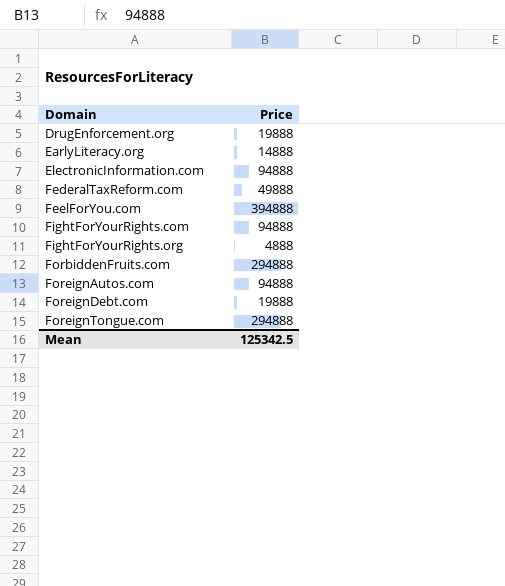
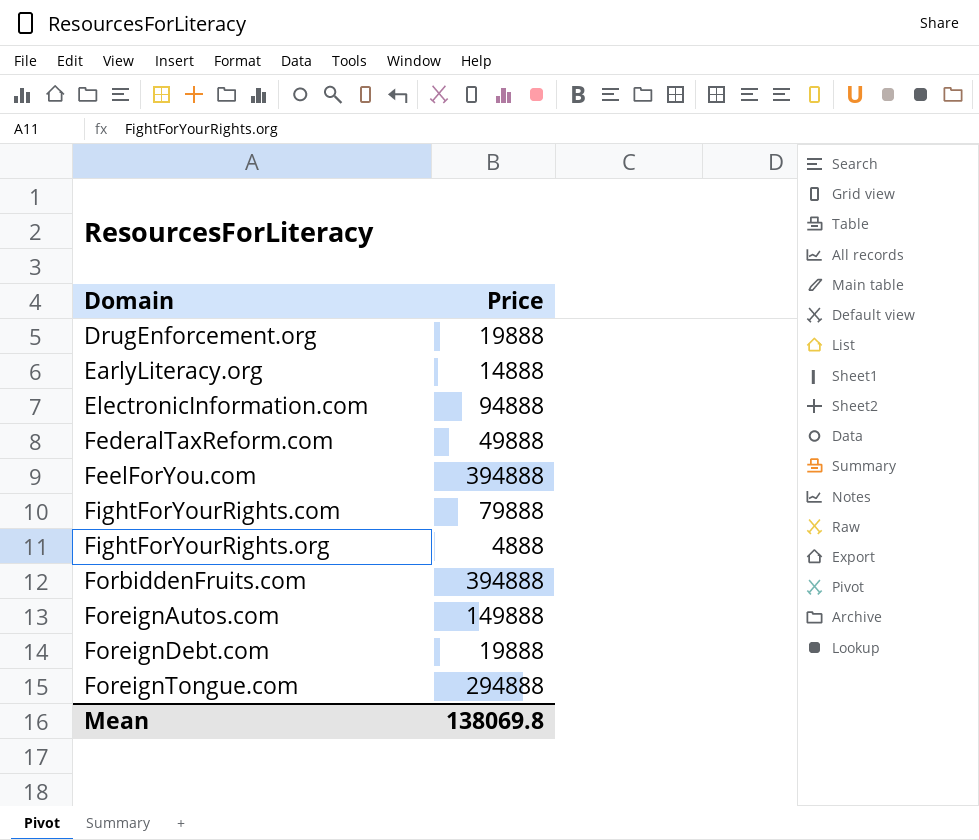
FightForYourRights.com | Price: 94888 -> 79888
ForbiddenFruits.com | Price: 294888 -> 394888
ForeignAutos.com | Price: 94888 -> 149888
Mean | Price: 125342.5 -> 138069.8

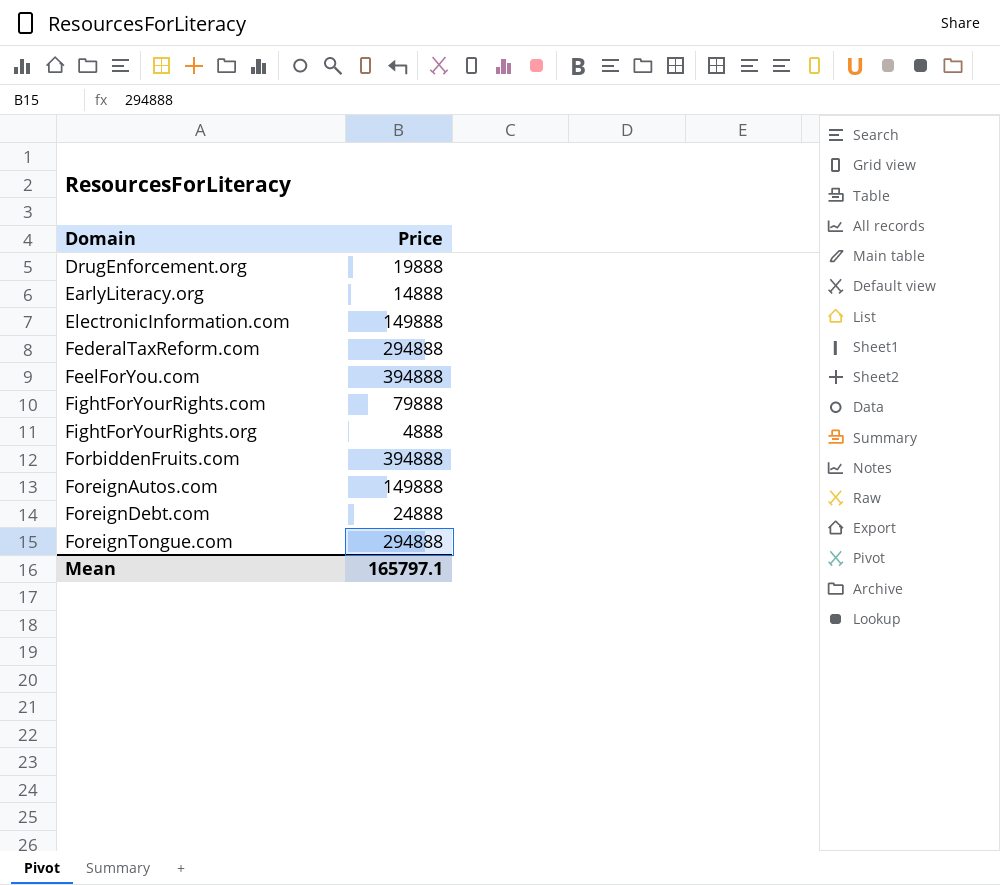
ElectronicInformation.com | Price: 94888 -> 149888
FederalTaxReform.com | Price: 49888 -> 294888
ForeignDebt.com | Price: 19888 -> 24888
Mean | Price: 138069.8 -> 165797.1

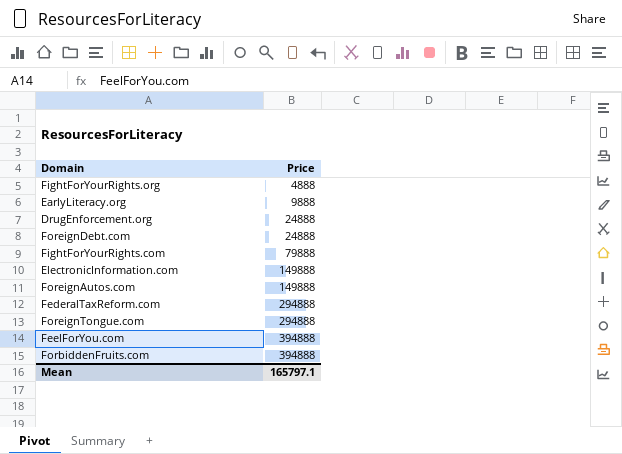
row order: Domain ascending -> Price ascending
EarlyLiteracy.org | Price: 14888 -> 9888
DrugEnforcement.org | Price: 19888 -> 24888

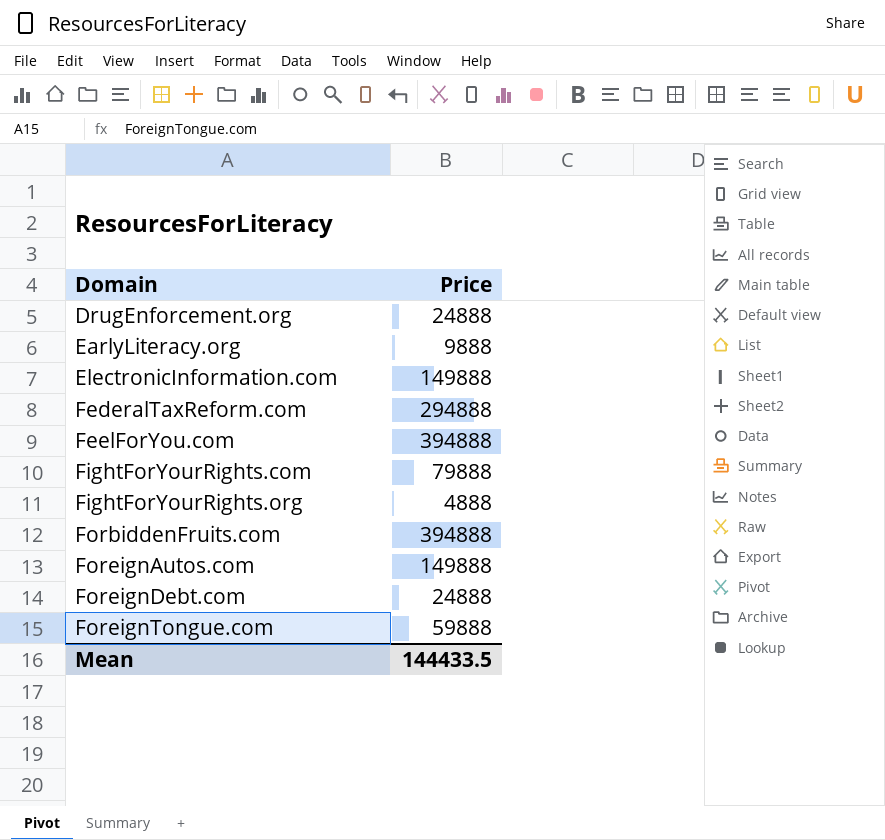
row order: Price ascending -> Domain ascending
ForeignTongue.com | Price: 294888 -> 59888
Mean | Price: 165797.1 -> 144433.5

